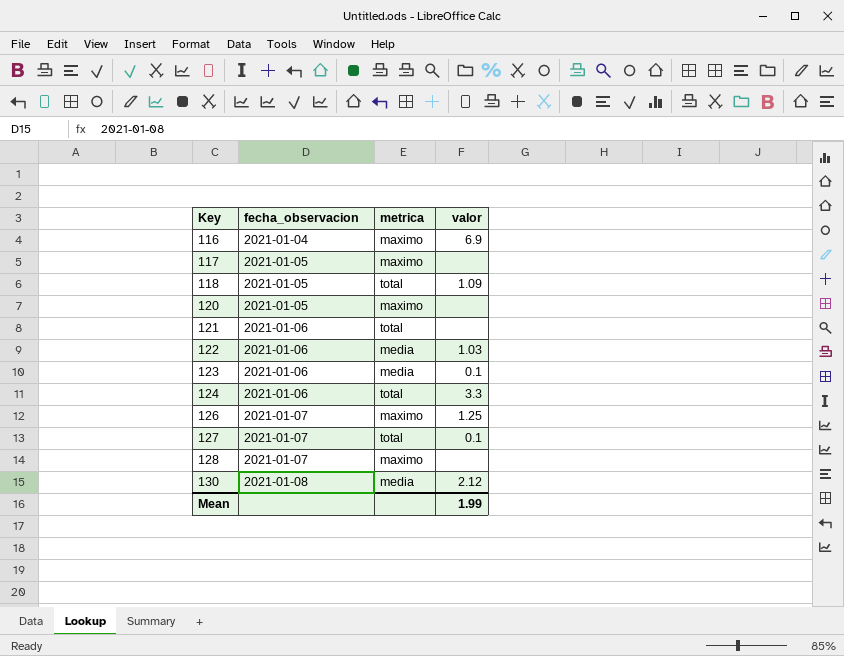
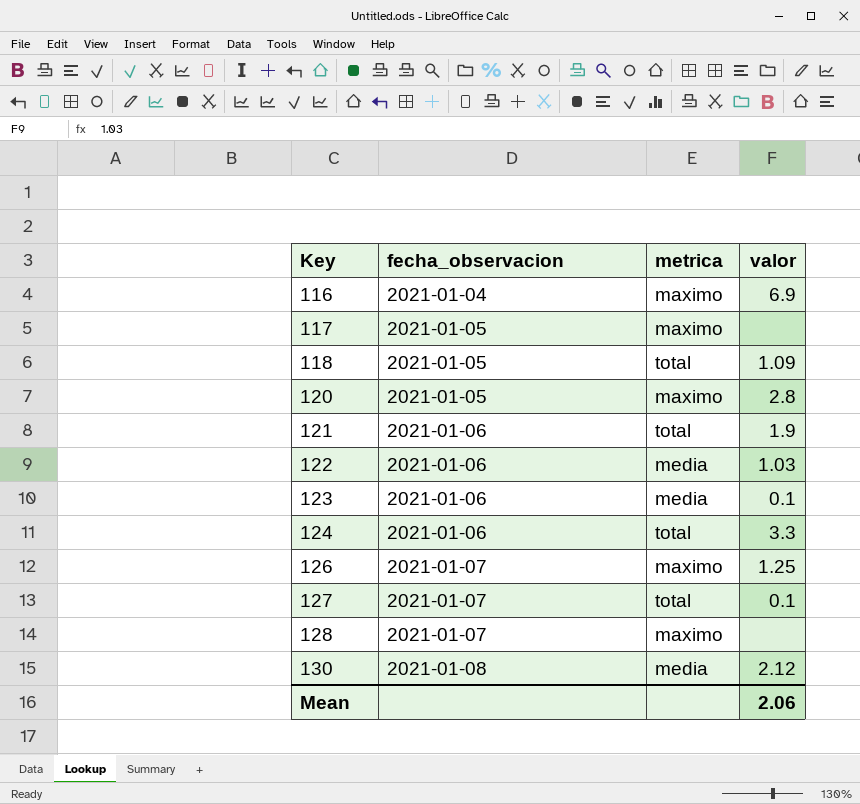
120 | valor: none -> 2.8
121 | valor: none -> 1.9
Mean | valor: 1.99 -> 2.06

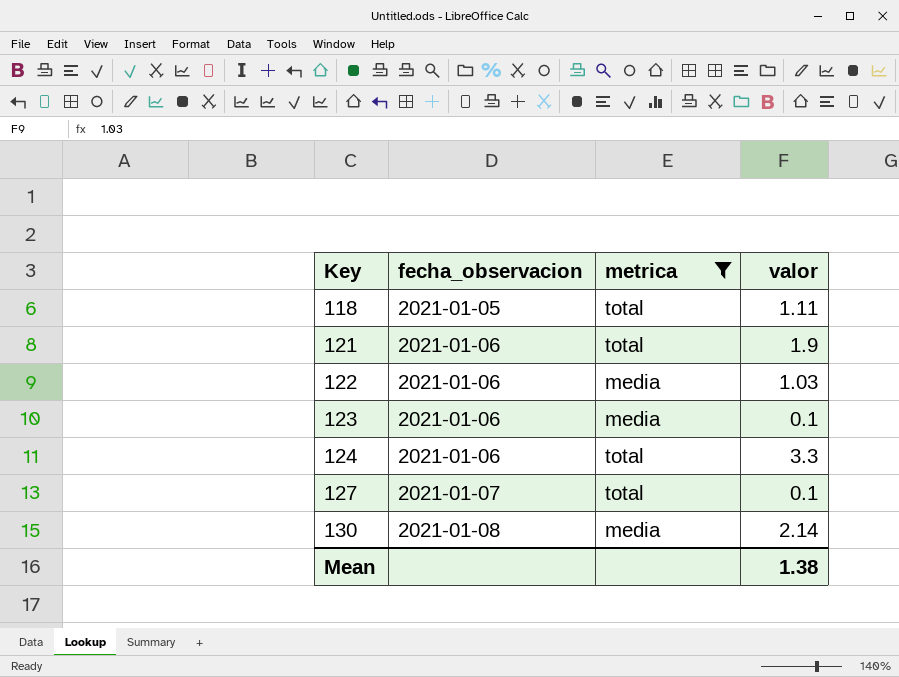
filter: none -> metrica != maximo
118 | valor: 1.09 -> 1.11
130 | valor: 2.12 -> 2.14
Mean | valor: 2.06 -> 1.38

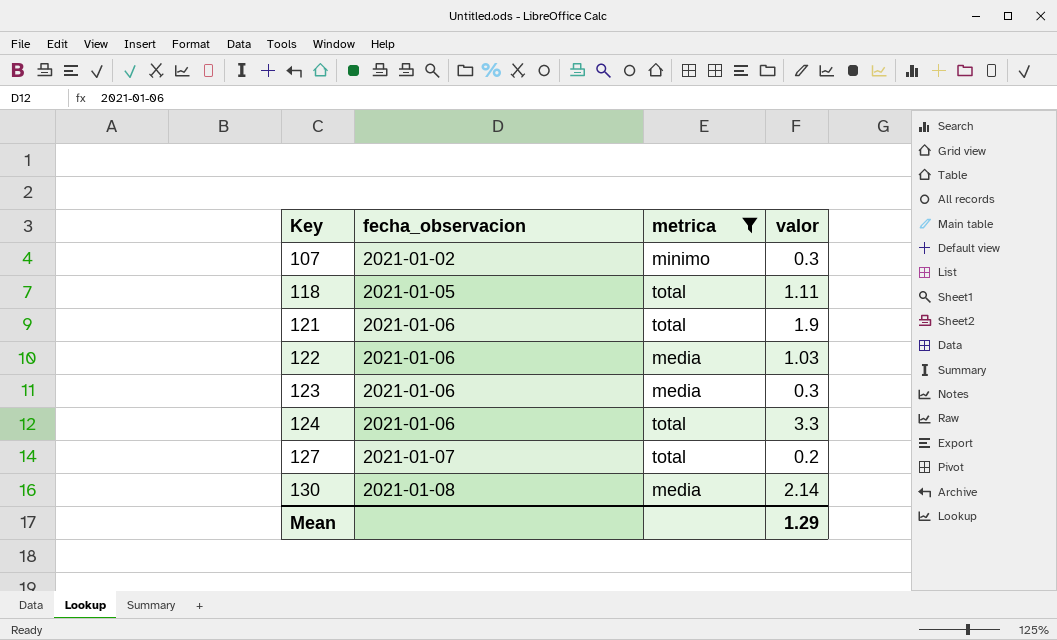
row 107: none -> 2021-01-02 | minimo | 0.3
123 | valor: 0.1 -> 0.3
127 | valor: 0.1 -> 0.2
Mean | valor: 1.38 -> 1.29

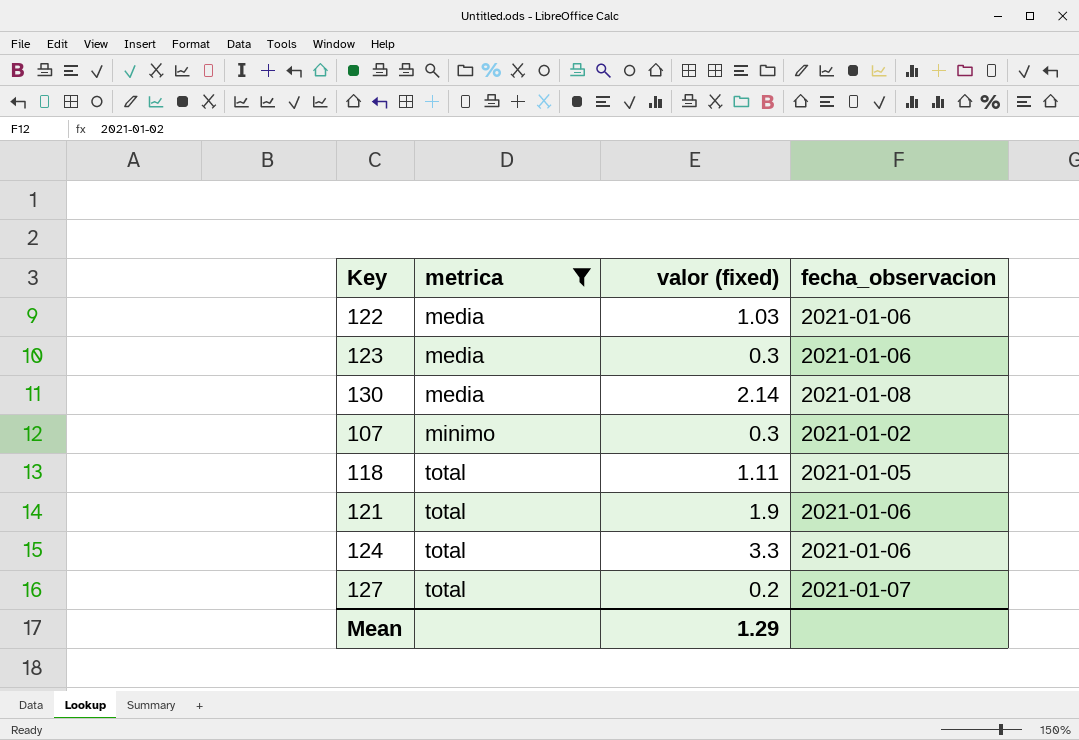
row order: Key ascending -> metrica ascending
column name: valor -> valor (fixed)
column fecha_observacion | position: 2 -> 4

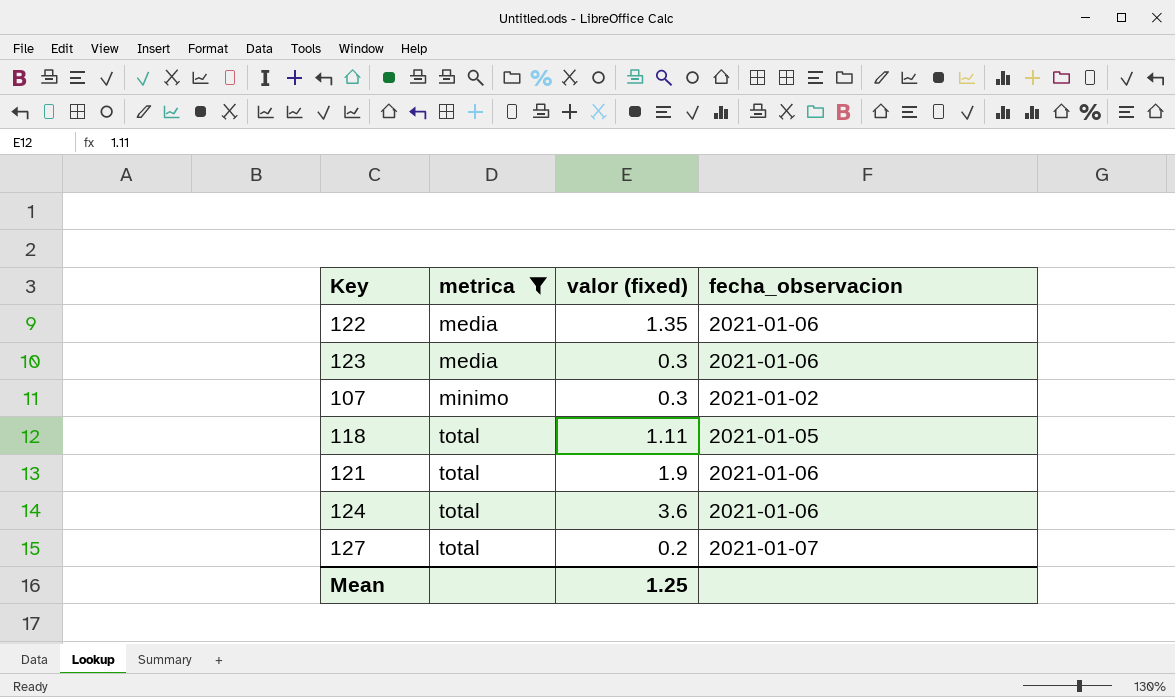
row 130: media | 2.14 | 2021-01-08 -> none
122 | valor (fixed): 1.03 -> 1.35
124 | valor (fixed): 3.3 -> 3.6
Mean | valor (fixed): 1.29 -> 1.25

